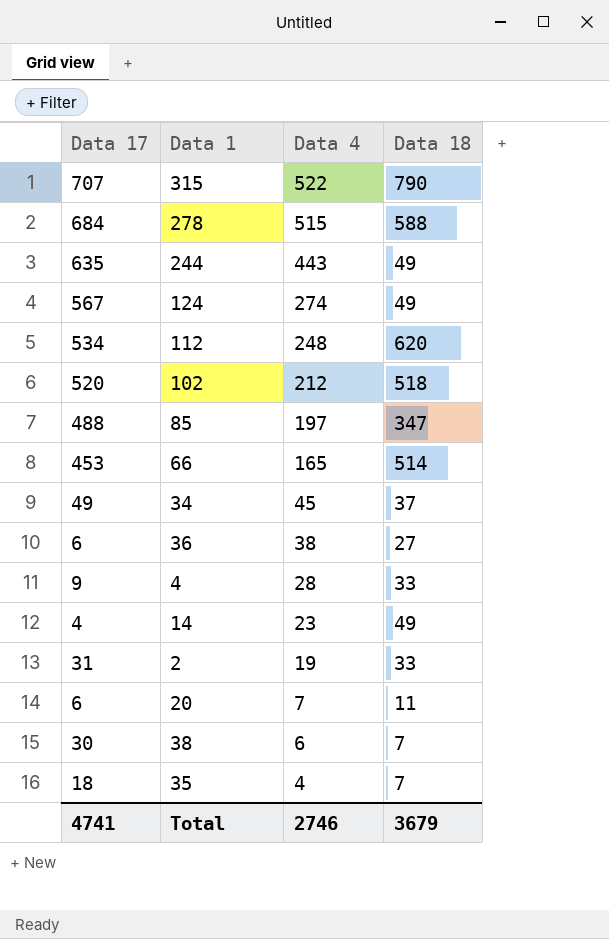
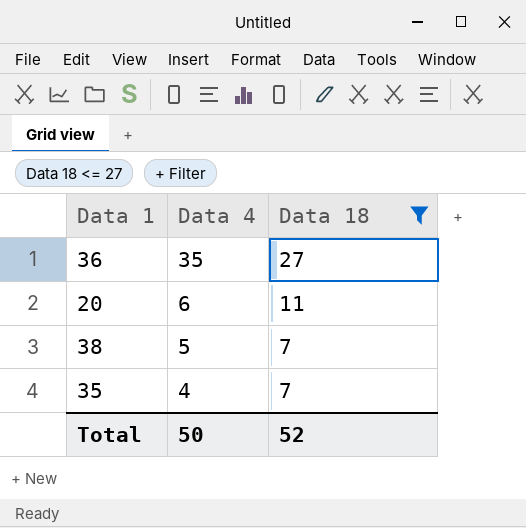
filter: none -> Data 18 <= 27
column Data 17 | position: 1 -> none
36 | Data 4: 38 -> 35
20 | Data 4: 7 -> 6
38 | Data 4: 6 -> 5
Total | Data 4: 2746 -> 50
Total | Data 18: 3679 -> 52

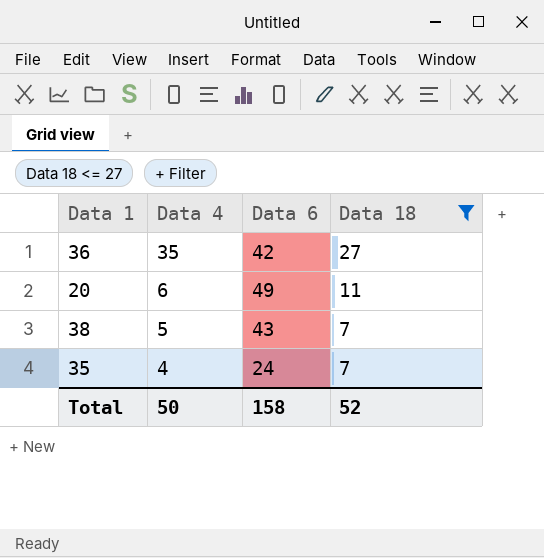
column Data 6 | position: none -> 3

